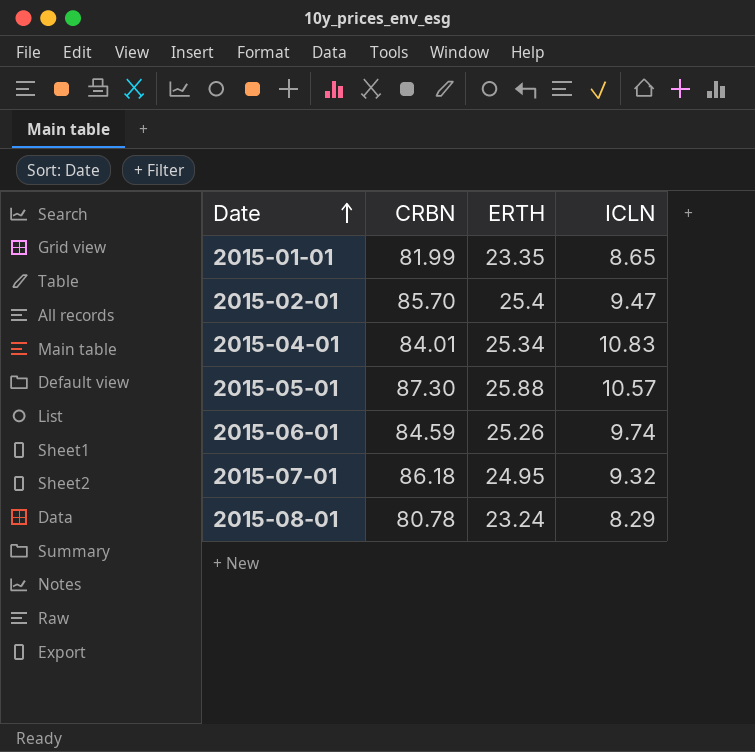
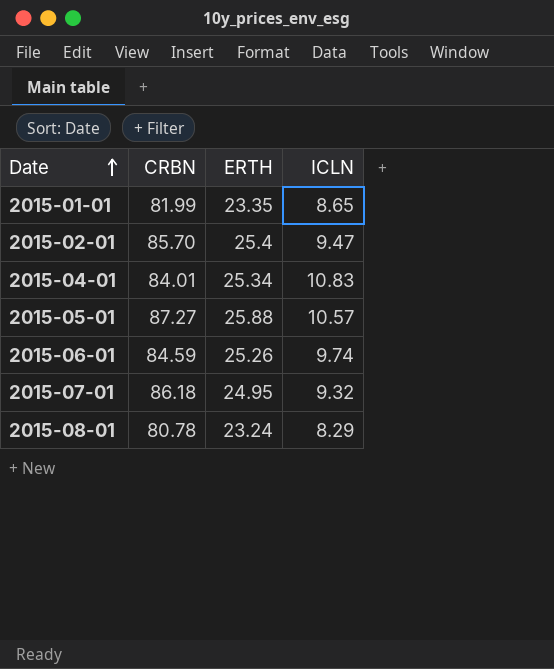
2015-05-01 | CRBN: 87.30 -> 87.27

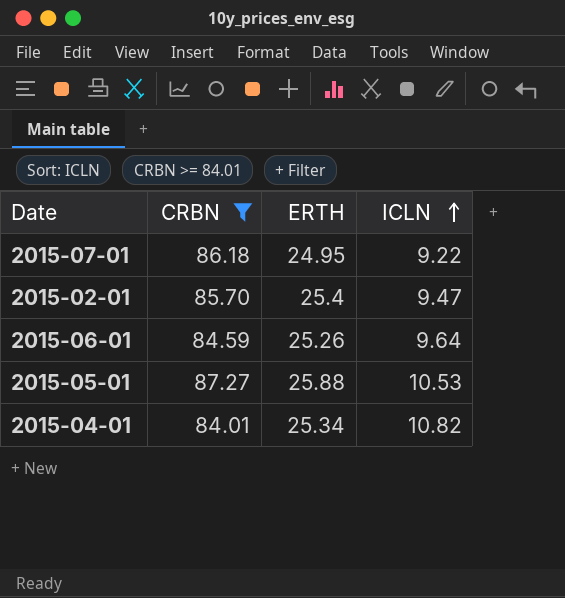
filter: none -> CRBN >= 84.01
row order: Date ascending -> ICLN ascending
2015-07-01 | ICLN: 9.32 -> 9.22
2015-06-01 | ICLN: 9.74 -> 9.64
2015-05-01 | ICLN: 10.57 -> 10.53
2015-04-01 | ICLN: 10.83 -> 10.82

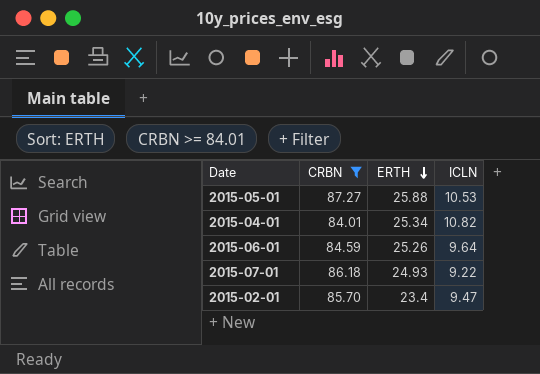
row order: ICLN ascending -> ERTH descending
2015-07-01 | ERTH: 24.95 -> 24.93
2015-02-01 | ERTH: 25.4 -> 23.4

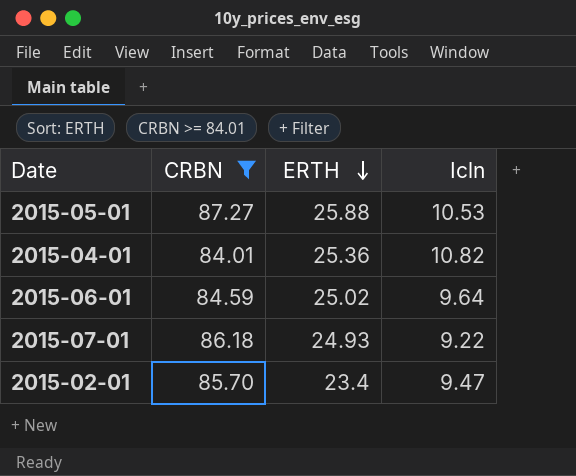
column name: ICLN -> Icln
2015-04-01 | ERTH: 25.34 -> 25.36
2015-06-01 | ERTH: 25.26 -> 25.02

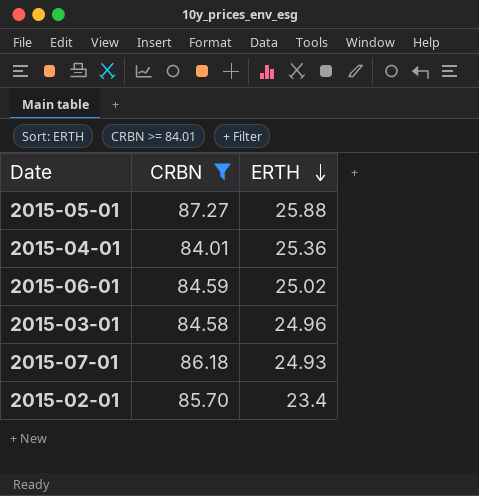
column Icln | position: 4 -> none
row 2015-03-01: none -> 84.58 | 24.96

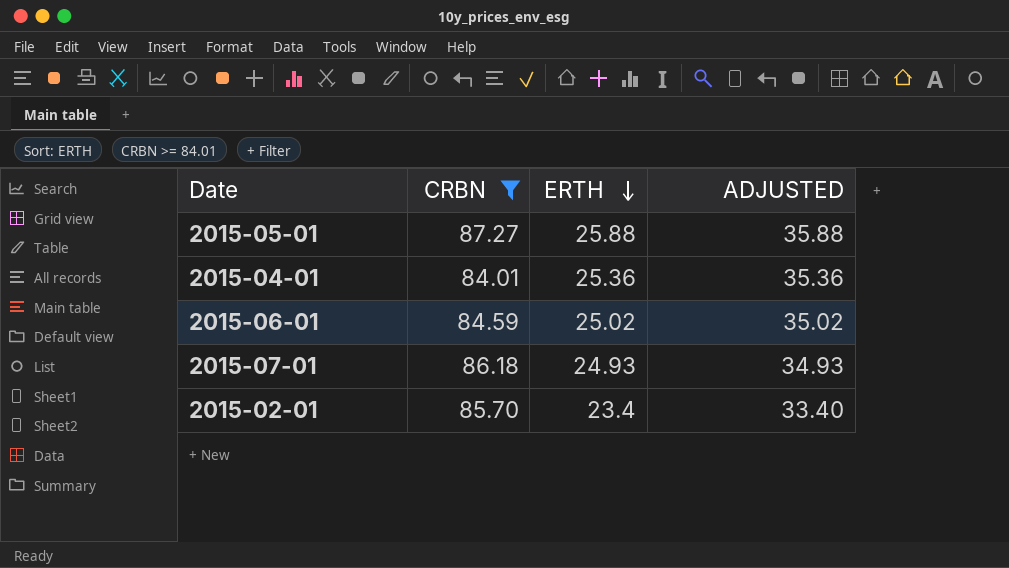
column ADJUSTED | formula: none -> [ERTH] + 10
row 2015-03-01: 84.58 | 24.96 -> none

